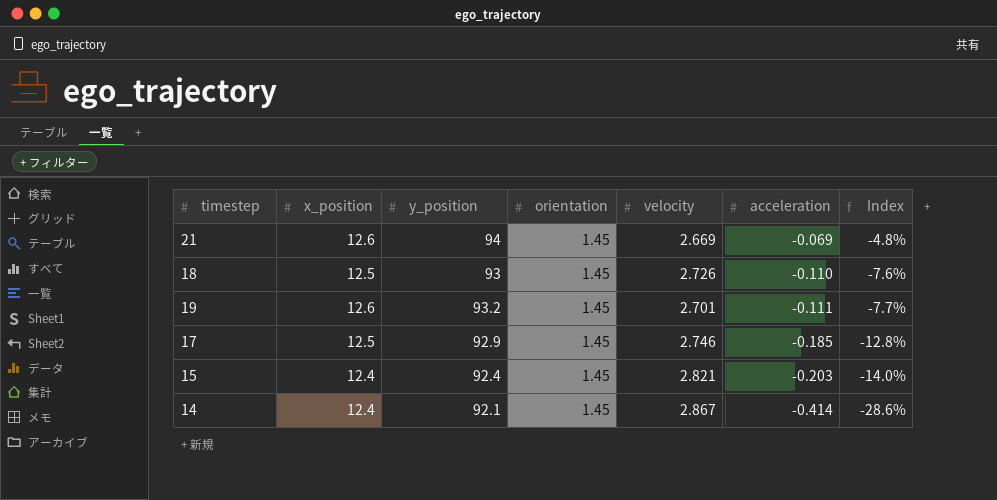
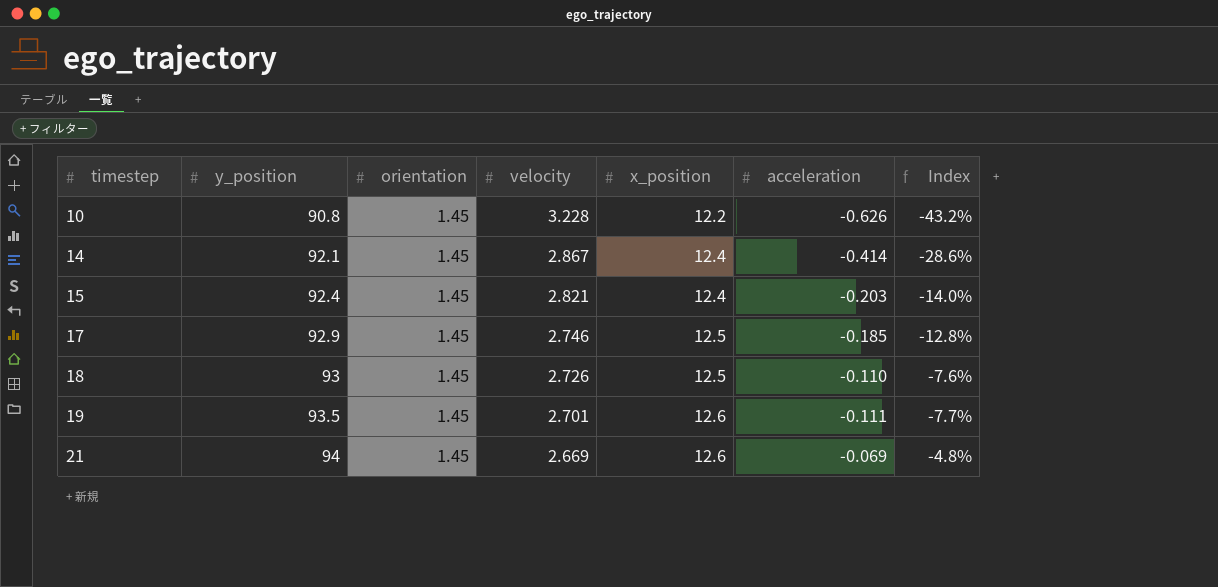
row order: acceleration descending -> timestep ascending
column x_position | position: 2 -> 5
row 10: none -> 90.8 | 1.45 | 3.228 | 12.2 | -0.626 | -43.2%
19 | y_position: 93.2 -> 93.5

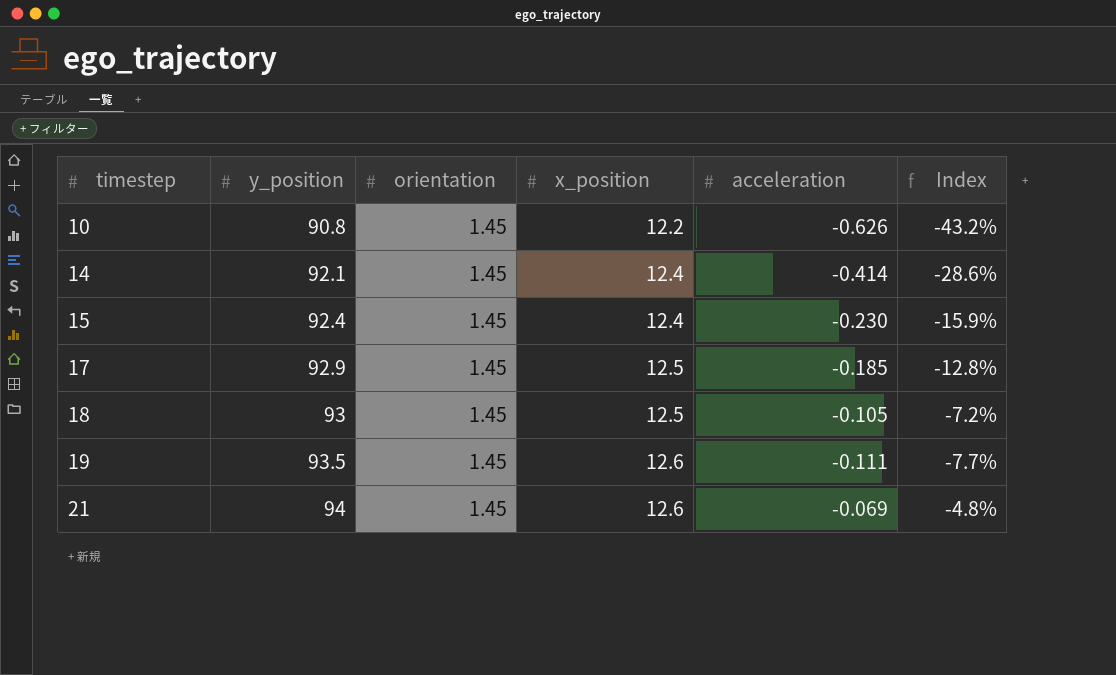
column velocity | position: 4 -> none
15 | acceleration: -0.203 -> -0.230
15 | Index: -14.0% -> -15.9%
18 | acceleration: -0.110 -> -0.105
18 | Index: -7.6% -> -7.2%

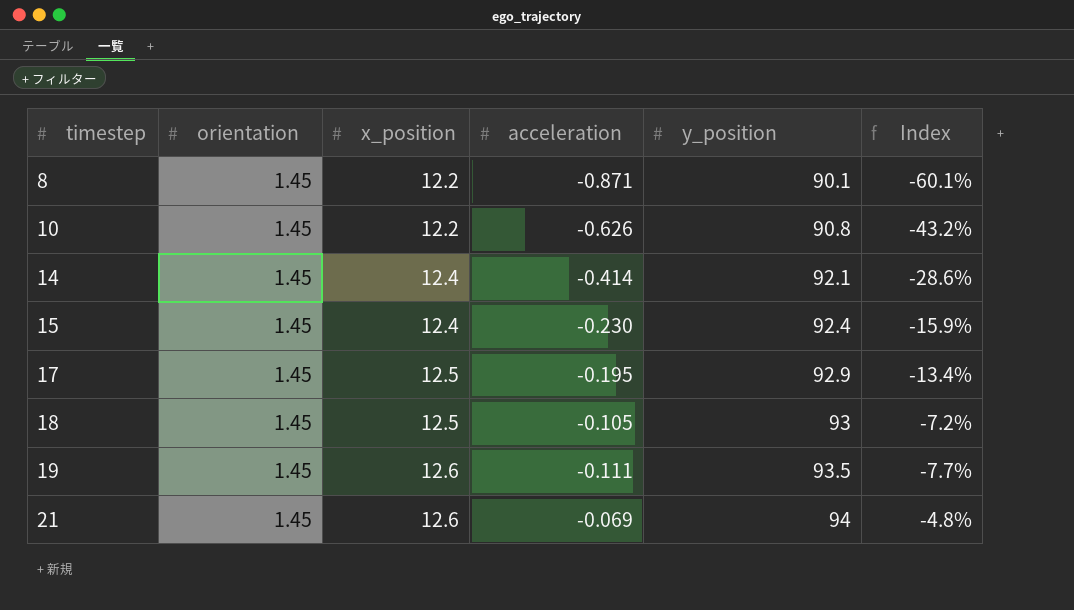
column y_position | position: 2 -> 5
row 8: none -> 1.45 | 12.2 | -0.871 | 90.1 | -60.1%
17 | acceleration: -0.185 -> -0.195
17 | Index: -12.8% -> -13.4%

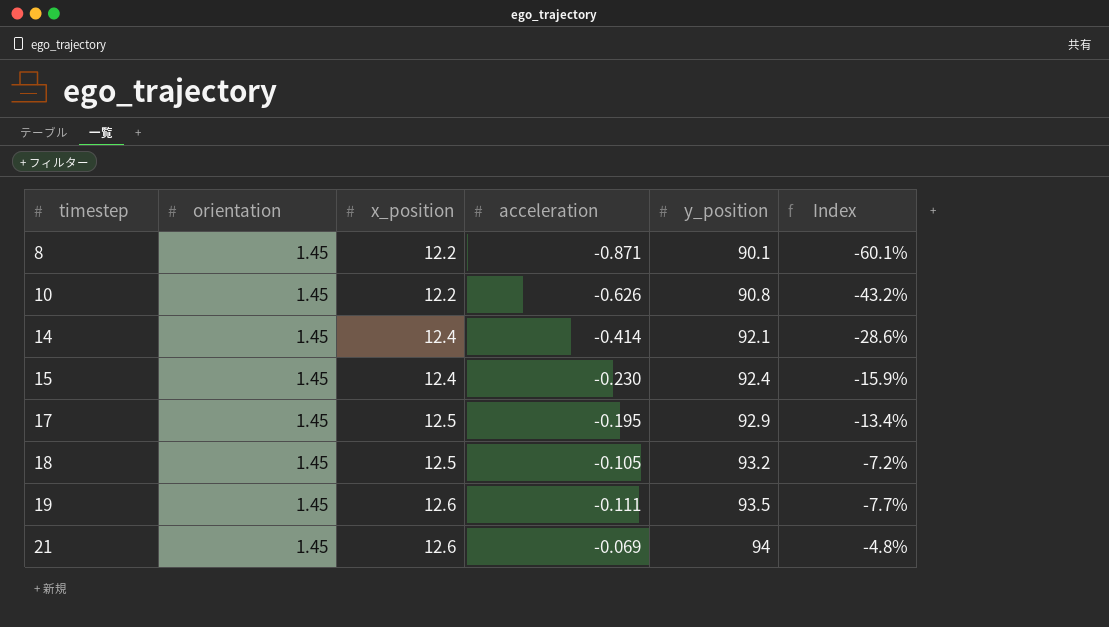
18 | y_position: 93 -> 93.2

